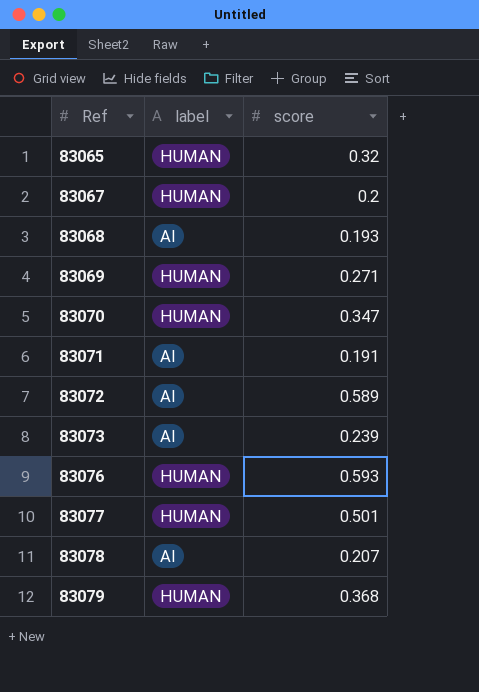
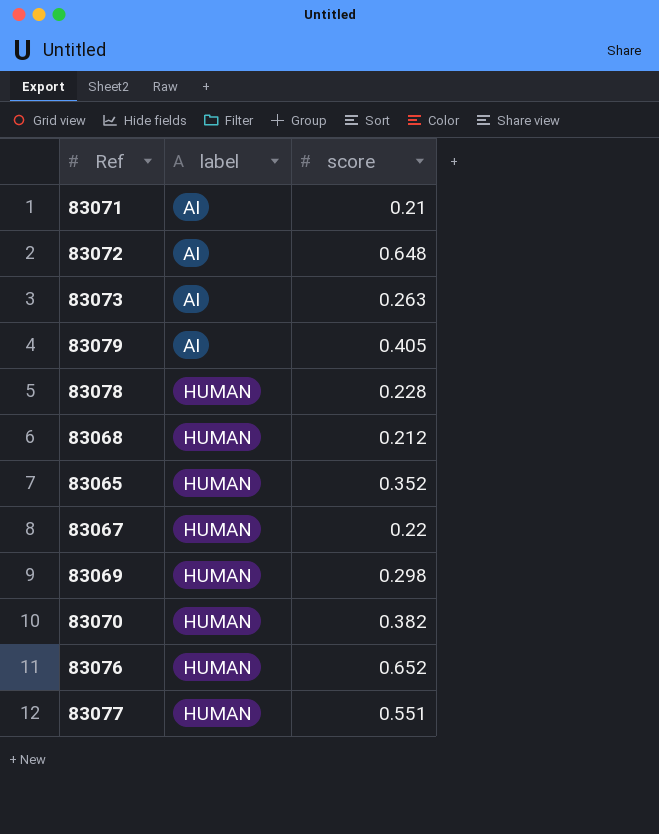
row order: Ref ascending -> label ascending
83071 | score: 0.191 -> 0.21
83072 | score: 0.589 -> 0.648
83073 | score: 0.239 -> 0.263
83079 | label: HUMAN -> AI
83079 | score: 0.368 -> 0.405
83078 | label: AI -> HUMAN
83078 | score: 0.207 -> 0.228
83068 | label: AI -> HUMAN
83068 | score: 0.193 -> 0.212
83065 | score: 0.32 -> 0.352
83067 | score: 0.2 -> 0.22
83069 | score: 0.271 -> 0.298
83070 | score: 0.347 -> 0.382
83076 | score: 0.593 -> 0.652
83077 | score: 0.501 -> 0.551

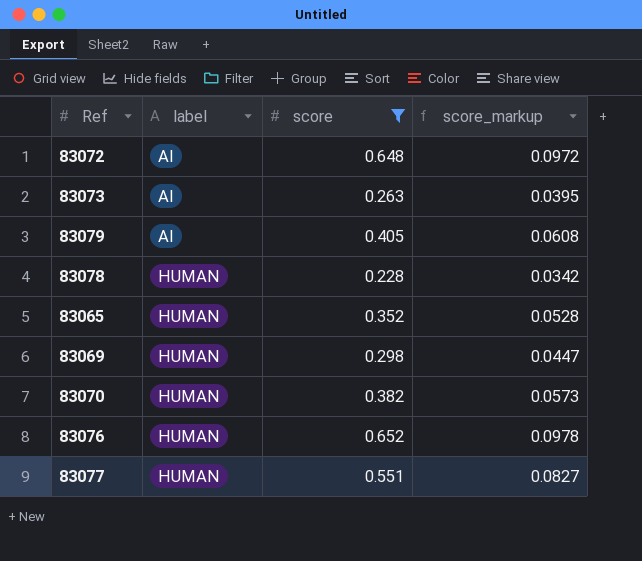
filter: none -> score >= 0.228
column score_markup | formula: none -> [score] * 0.15

